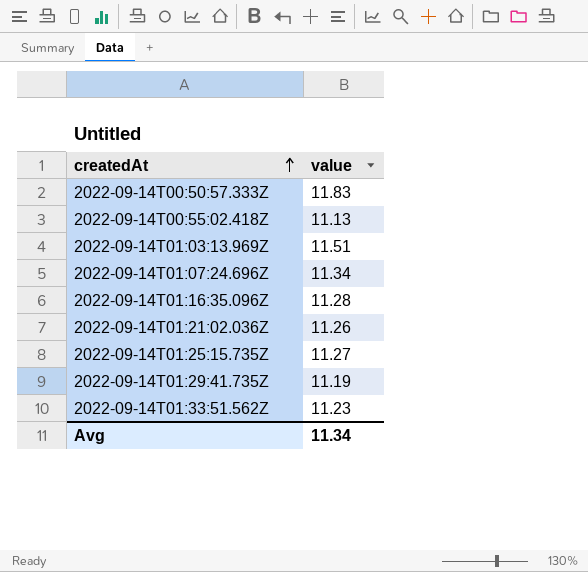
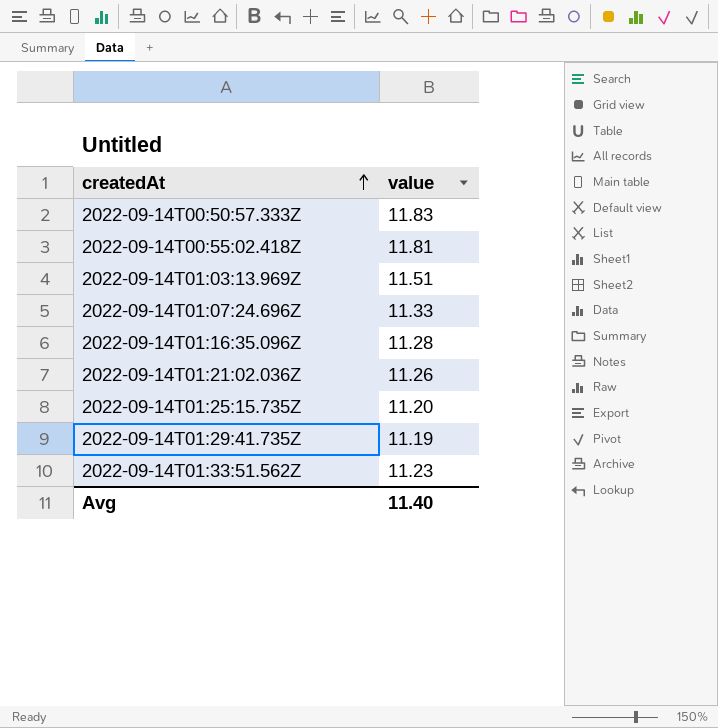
2022-09-14T00:55:02.418Z | value: 11.13 -> 11.81
2022-09-14T01:07:24.696Z | value: 11.34 -> 11.33
2022-09-14T01:25:15.735Z | value: 11.27 -> 11.20
Avg | value: 11.34 -> 11.40

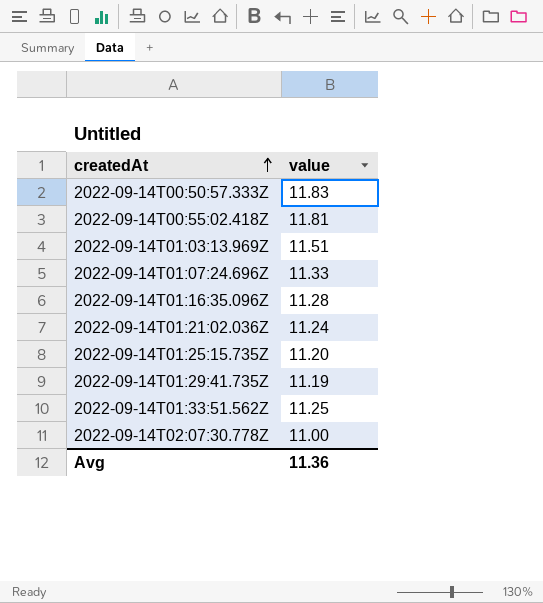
2022-09-14T01:21:02.036Z | value: 11.26 -> 11.24
2022-09-14T01:33:51.562Z | value: 11.23 -> 11.25
row 2022-09-14T02:07:30.778Z: none -> 11.00
Avg | value: 11.40 -> 11.36

